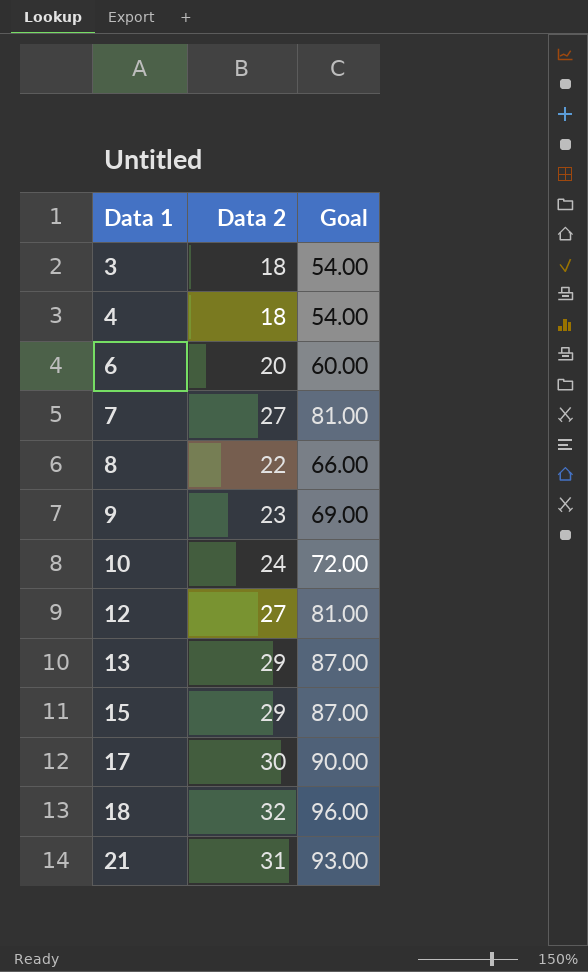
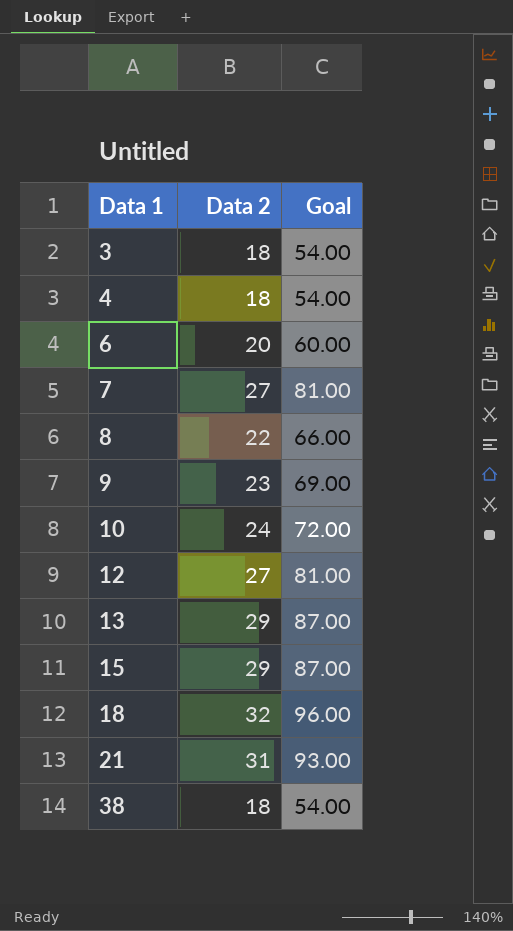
row 17: 30 | 90.00 -> none
row 38: none -> 18 | 54.00

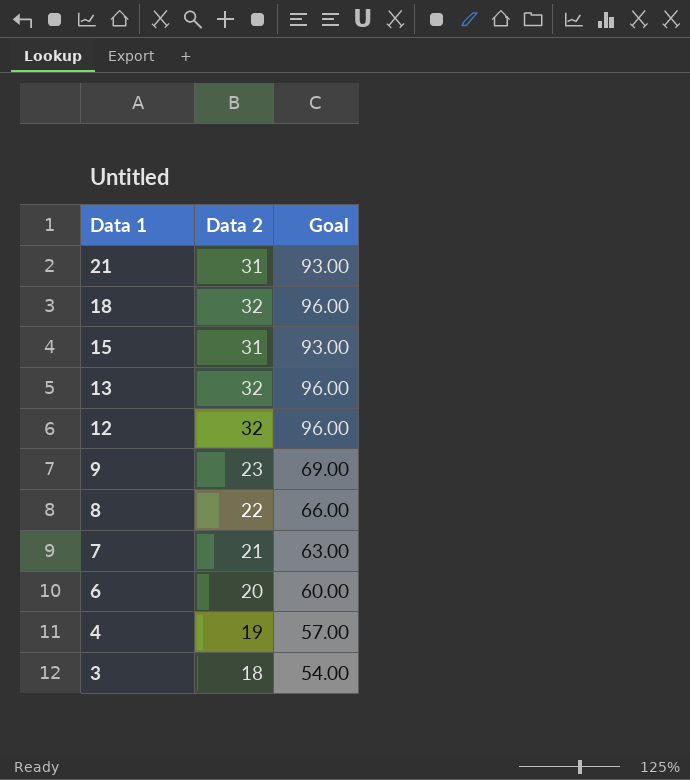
row order: Data 1 ascending -> Data 1 descending
row 10: 24 | 72.00 -> none
row 38: 18 | 54.00 -> none
15 | Data 2: 29 -> 31
15 | Goal: 87.00 -> 93.00
13 | Data 2: 29 -> 32
13 | Goal: 87.00 -> 96.00
12 | Data 2: 27 -> 32
12 | Goal: 81.00 -> 96.00
7 | Data 2: 27 -> 21
7 | Goal: 81.00 -> 63.00
4 | Data 2: 18 -> 19
4 | Goal: 54.00 -> 57.00

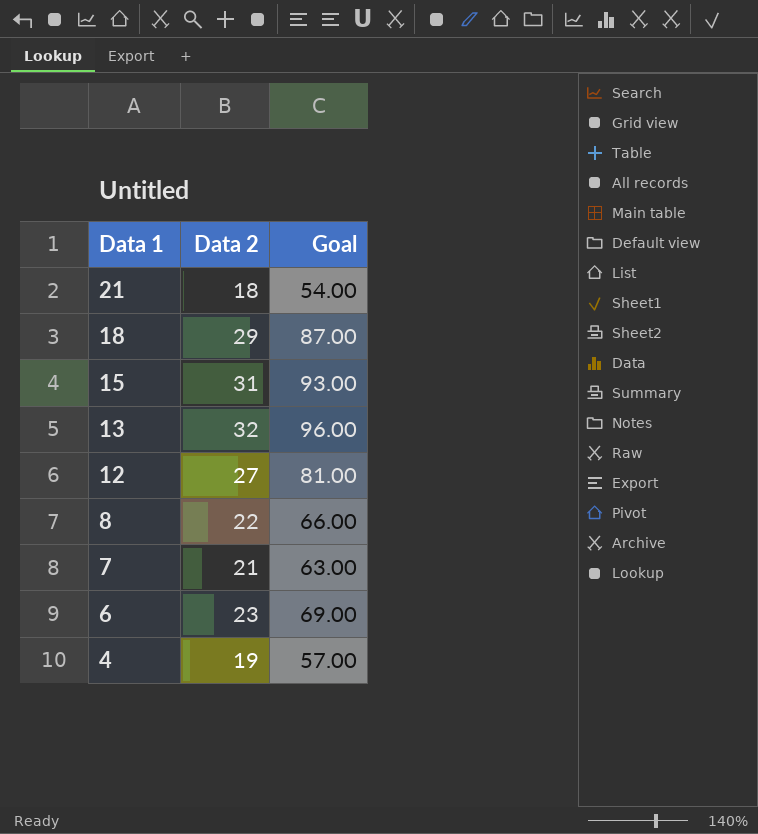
row 9: 23 | 69.00 -> none
row 3: 18 | 54.00 -> none
21 | Data 2: 31 -> 18
21 | Goal: 93.00 -> 54.00
18 | Data 2: 32 -> 29
18 | Goal: 96.00 -> 87.00
12 | Data 2: 32 -> 27
12 | Goal: 96.00 -> 81.00
6 | Data 2: 20 -> 23
6 | Goal: 60.00 -> 69.00

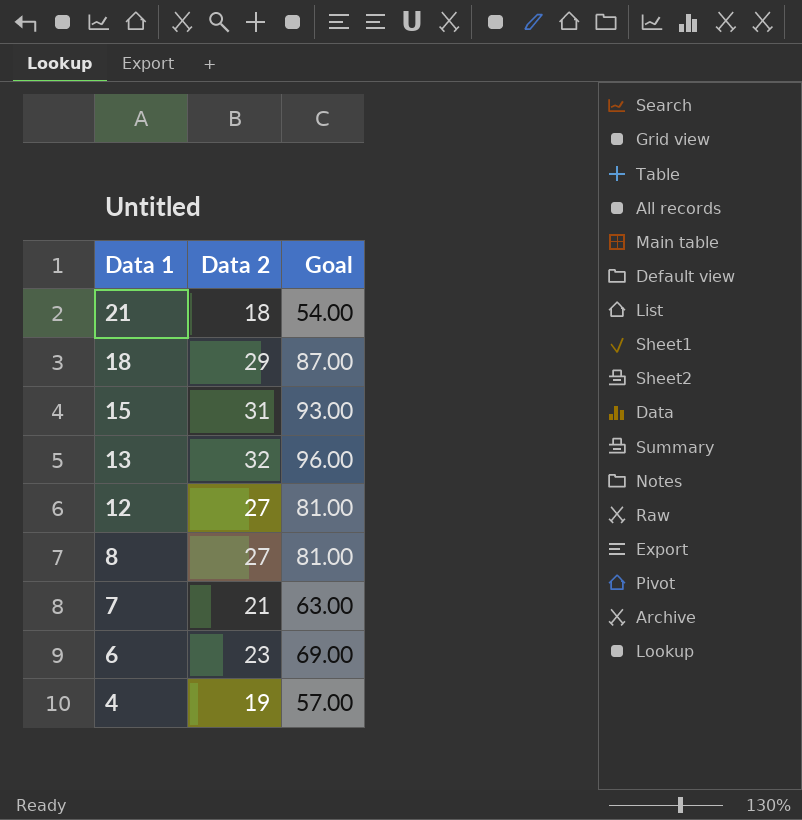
8 | Data 2: 22 -> 27
8 | Goal: 66.00 -> 81.00

